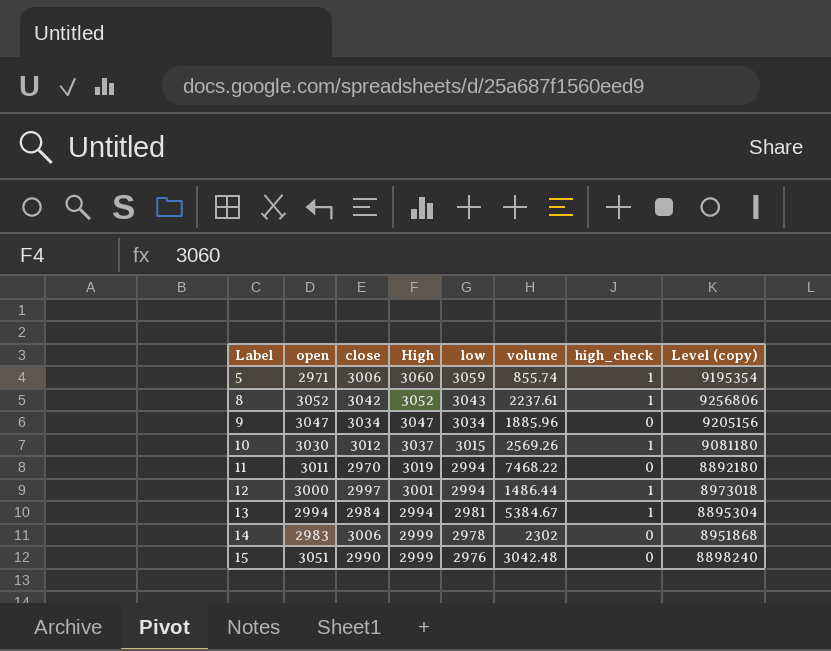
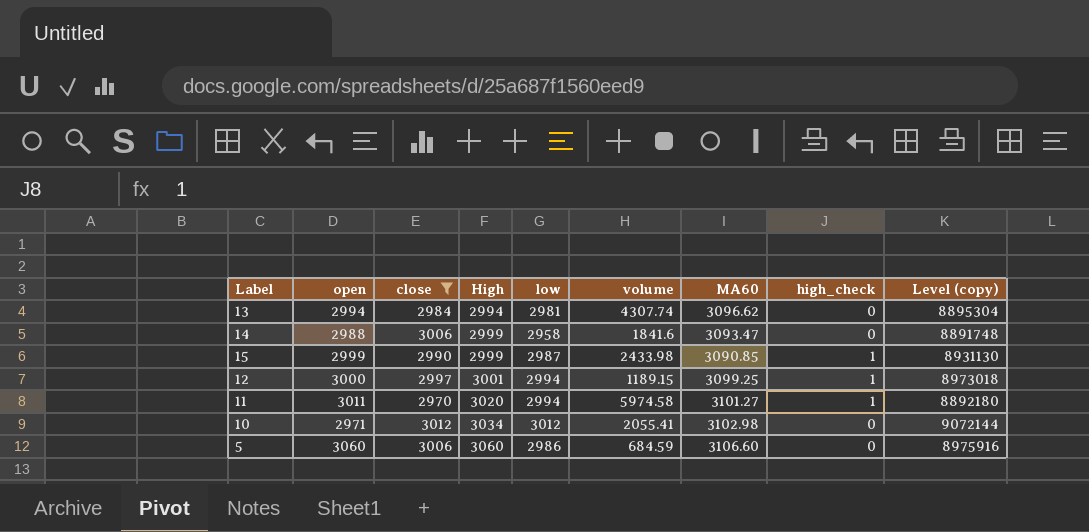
filter: none -> close <= 3012
row order: Label ascending -> High ascending
column MA60 | position: none -> 7
13 | volume: 5384.67 -> 4307.74
13 | high_check: 1 -> 0
14 | open: 2983 -> 2988
14 | low: 2978 -> 2958
14 | volume: 2302 -> 1841.6
14 | Level (copy): 8951868 -> 8891748
15 | open: 3051 -> 2999
15 | low: 2976 -> 2987
15 | volume: 3042.48 -> 2433.98
15 | high_check: 0 -> 1
15 | Level (copy): 8898240 -> 8931130
12 | volume: 1486.44 -> 1189.15
11 | High: 3019 -> 3020
11 | volume: 7468.22 -> 5974.58
11 | high_check: 0 -> 1
10 | open: 3030 -> 2971
10 | High: 3037 -> 3034
10 | low: 3015 -> 3012
10 | volume: 2569.26 -> 2055.41
10 | high_check: 1 -> 0
10 | Level (copy): 9081180 -> 9072144
5 | open: 2971 -> 3060
5 | low: 3059 -> 2986
5 | volume: 855.74 -> 684.59
5 | high_check: 1 -> 0
5 | Level (copy): 9195354 -> 8975916

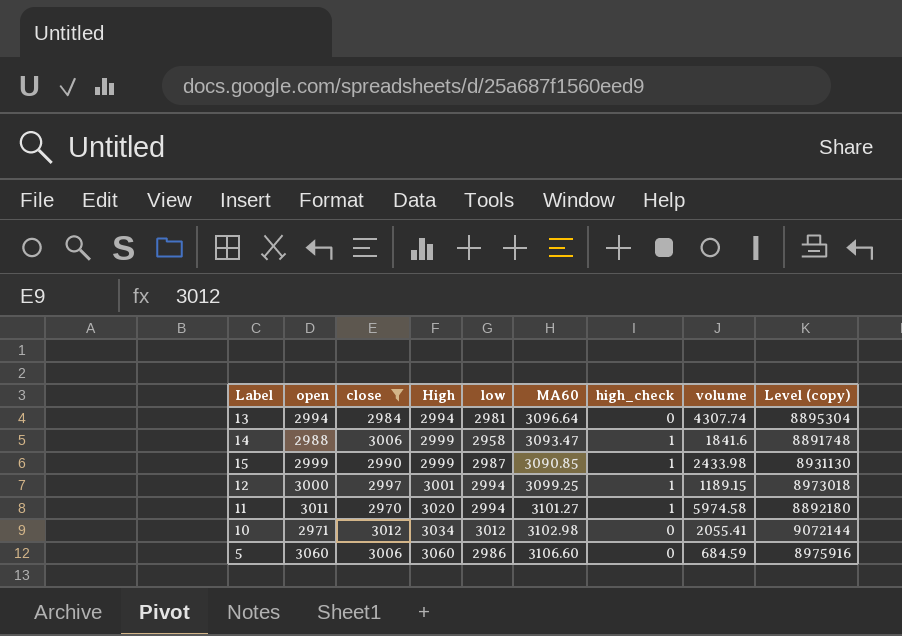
column volume | position: 6 -> 8
13 | MA60: 3096.62 -> 3096.64
14 | high_check: 0 -> 1

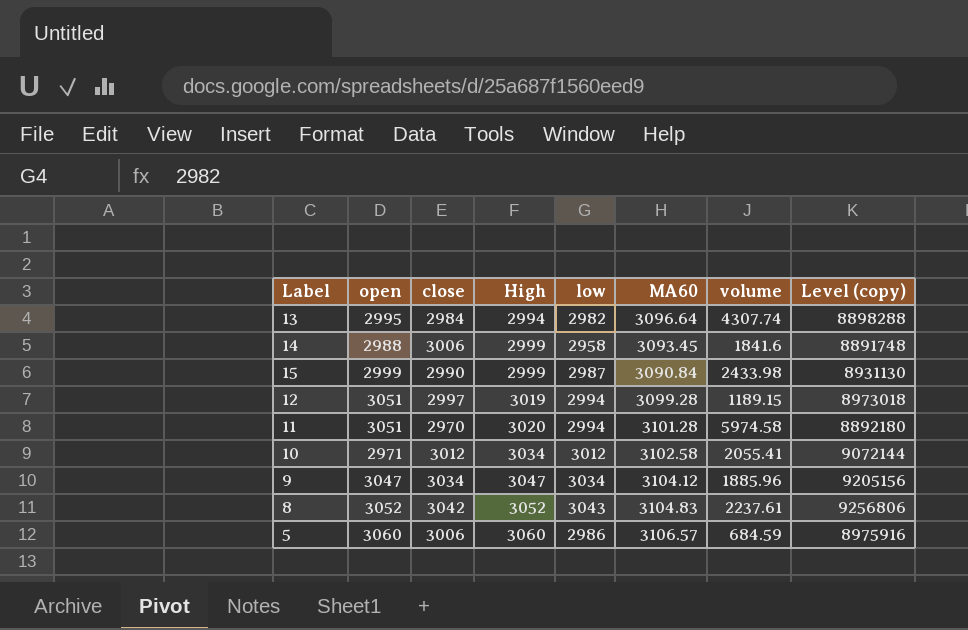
filter: close <= 3012 -> none
column high_check | position: 7 -> none
13 | open: 2994 -> 2995
13 | low: 2981 -> 2982
13 | Level (copy): 8895304 -> 8898288
14 | MA60: 3093.47 -> 3093.45
15 | MA60: 3090.85 -> 3090.84
12 | open: 3000 -> 3051
12 | High: 3001 -> 3019
12 | MA60: 3099.25 -> 3099.28
11 | open: 3011 -> 3051
11 | MA60: 3101.27 -> 3101.28
10 | MA60: 3102.98 -> 3102.58
5 | MA60: 3106.60 -> 3106.57

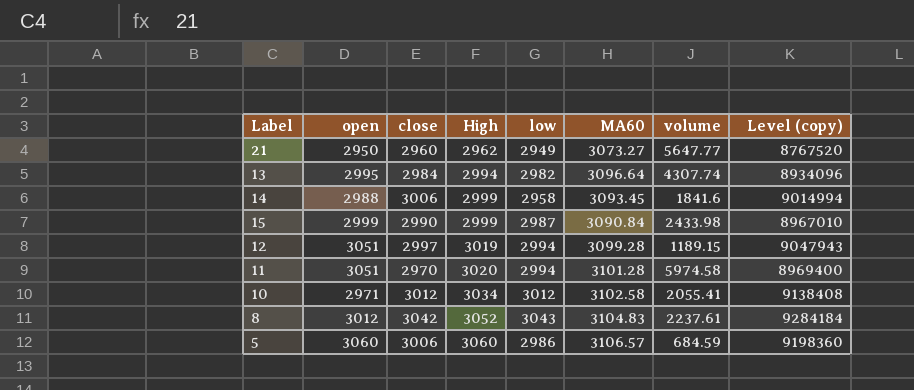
column Level (copy) | formula: [close] * [low] -> [close] * [High]
row 9: 3047 | 3034 | 3047 | 3034 | 3104.12 | 1885.96 | 9205156 -> none
row 21: none -> 2950 | 2960 | 2962 | 2949 | 3073.27 | 5647.77 | 8767520
8 | open: 3052 -> 3012

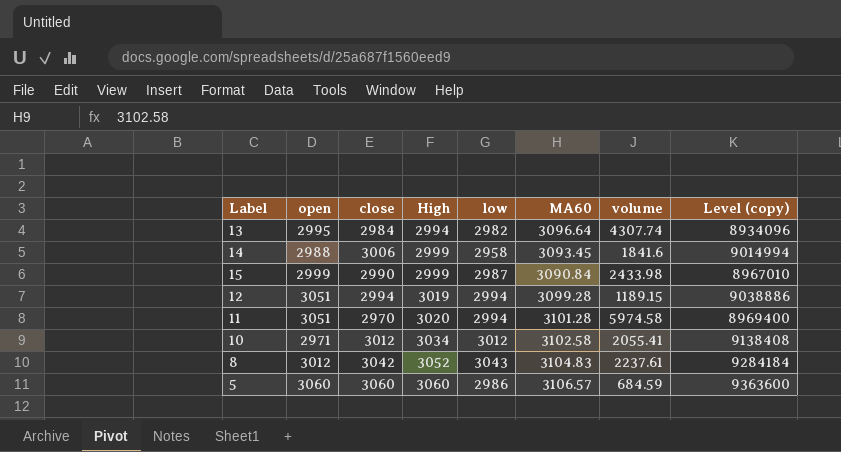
row 21: 2950 | 2960 | 2962 | 2949 | 3073.27 | 5647.77 | 8767520 -> none
12 | close: 2997 -> 2994
12 | Level (copy): 9047943 -> 9038886
5 | close: 3006 -> 3060
5 | Level (copy): 9198360 -> 9363600

